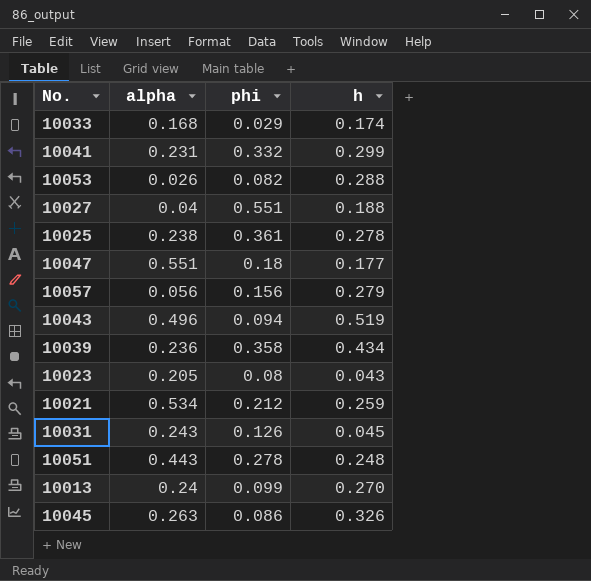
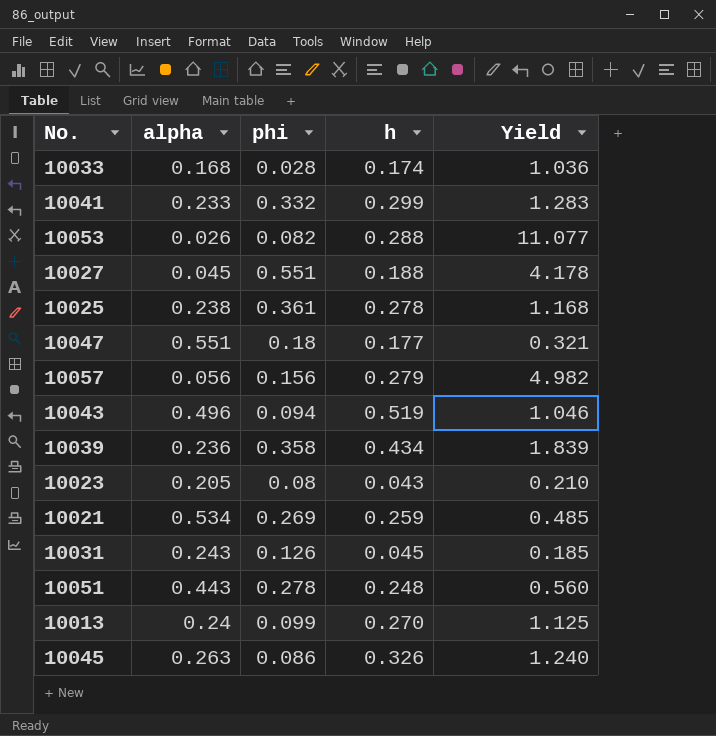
column Yield | formula: none -> [h] / [alpha]
10033 | phi: 0.029 -> 0.028
10041 | alpha: 0.231 -> 0.233
10027 | alpha: 0.04 -> 0.045
10021 | phi: 0.212 -> 0.269

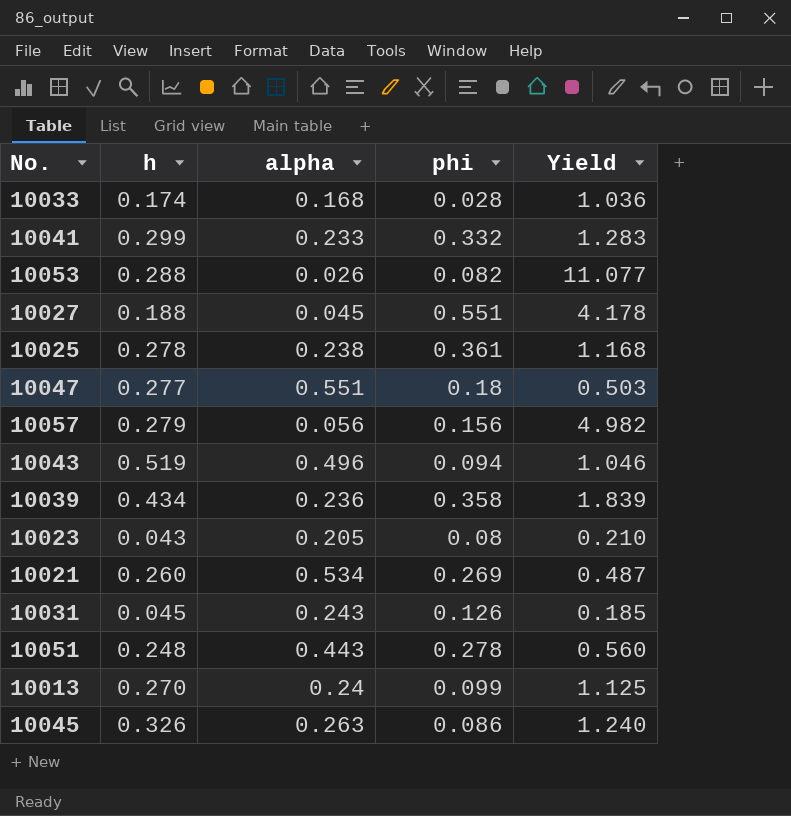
column h | position: 4 -> 2
10047 | h: 0.177 -> 0.277
10047 | Yield: 0.321 -> 0.503
10021 | h: 0.259 -> 0.260
10021 | Yield: 0.485 -> 0.487

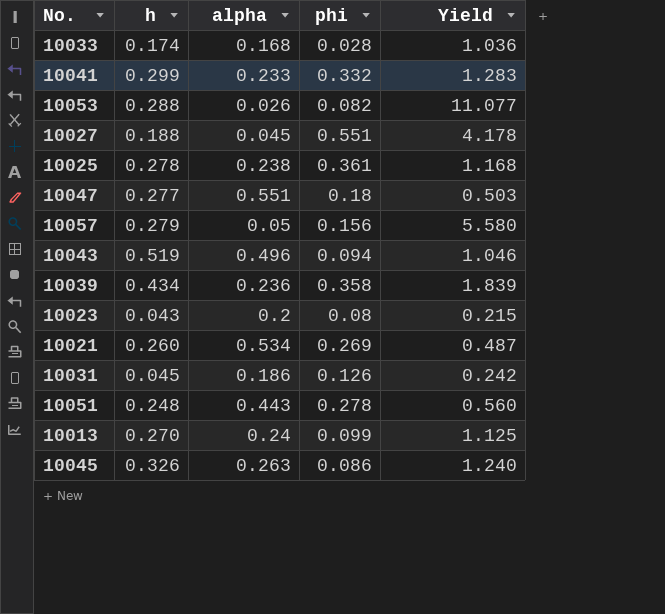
10057 | alpha: 0.056 -> 0.05
10057 | Yield: 4.982 -> 5.580
10023 | alpha: 0.205 -> 0.2
10023 | Yield: 0.210 -> 0.215
10031 | alpha: 0.243 -> 0.186
10031 | Yield: 0.185 -> 0.242

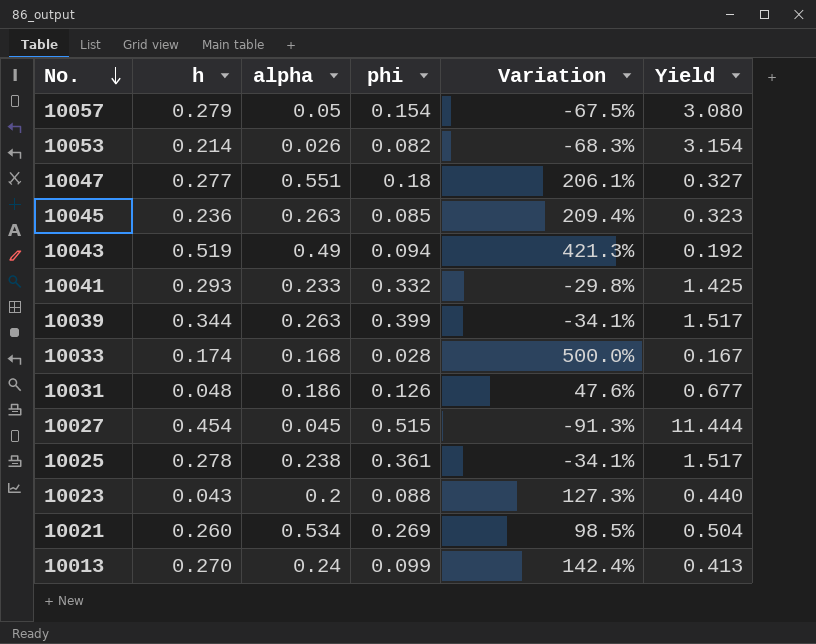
row order: none -> No. descending
column Variation | formula: none -> ([alpha] - [phi]) / [phi]
column Yield | formula: [h] / [alpha] -> [phi] / [alpha]
row 10051: 0.248 | 0.443 | 0.278 | 0.560 -> none
10057 | phi: 0.156 -> 0.154
10053 | h: 0.288 -> 0.214
10045 | h: 0.326 -> 0.236
10045 | phi: 0.086 -> 0.085
10043 | alpha: 0.496 -> 0.49
10041 | h: 0.299 -> 0.293
10039 | h: 0.434 -> 0.344
10039 | alpha: 0.236 -> 0.263
10039 | phi: 0.358 -> 0.399
10031 | h: 0.045 -> 0.048
10027 | h: 0.188 -> 0.454
10027 | phi: 0.551 -> 0.515
10023 | phi: 0.08 -> 0.088

